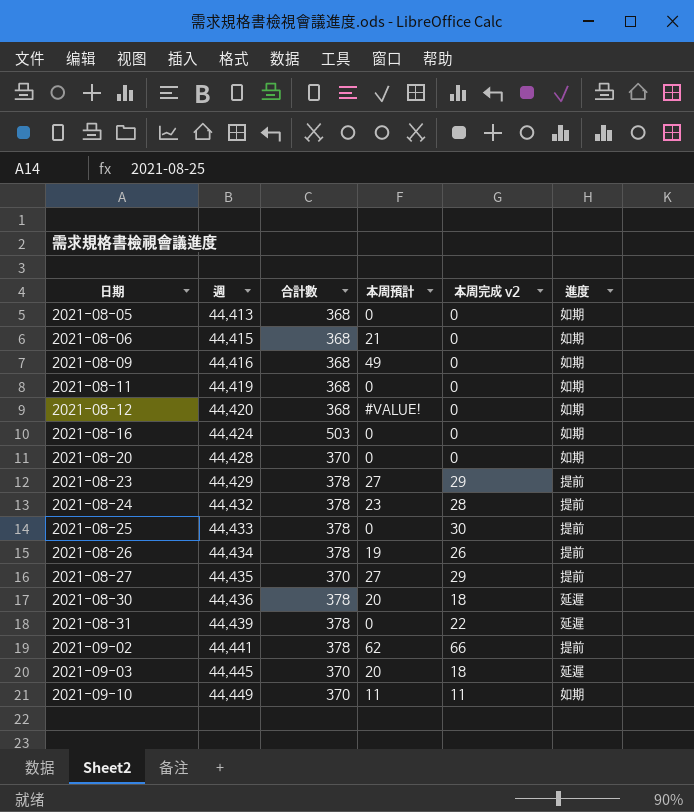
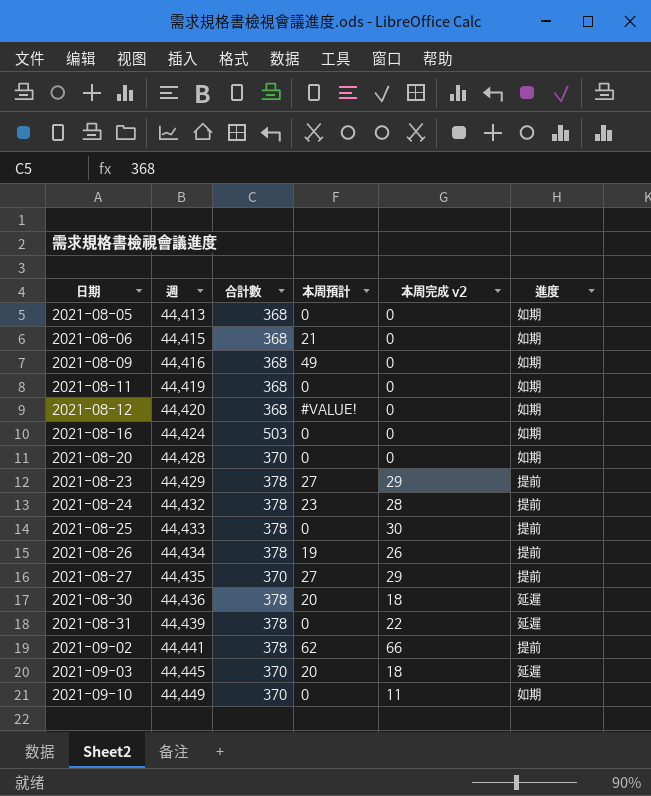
2021-09-10 | 本周預計: 11 -> 0

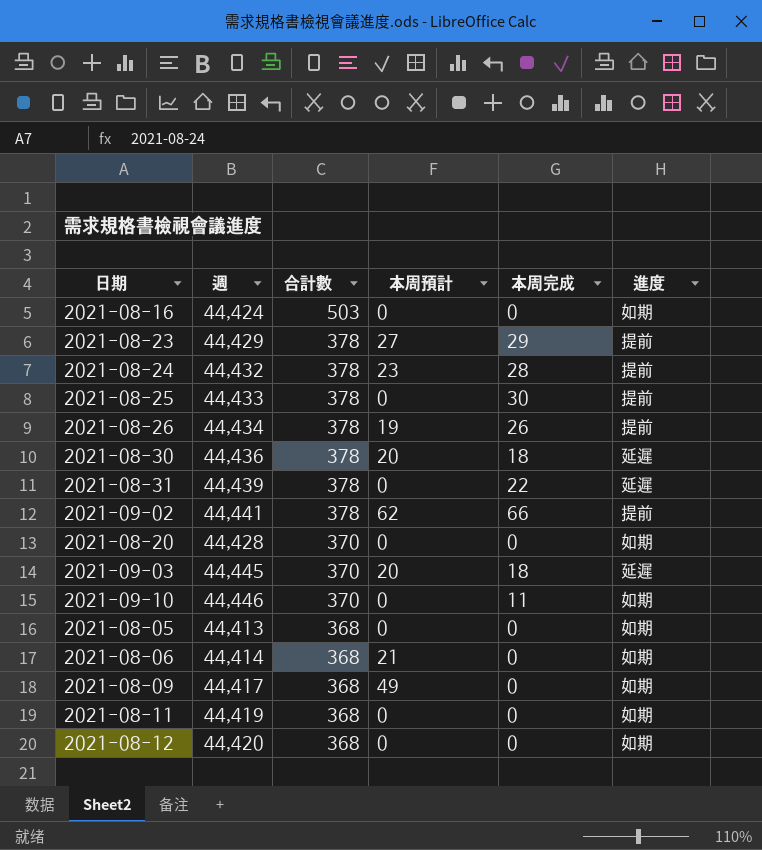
row order: 日期 ascending -> 合計數 descending
column name: 本周完成 v2 -> 本周完成
row 2021-08-27: 44,435 | 370 | 27 | 29 | 提前 -> none
2021-09-10 | 週: 44,449 -> 44,446
2021-08-06 | 週: 44,415 -> 44,414
2021-08-09 | 週: 44,416 -> 44,417
2021-08-12 | 本周預計: #VALUE! -> 0

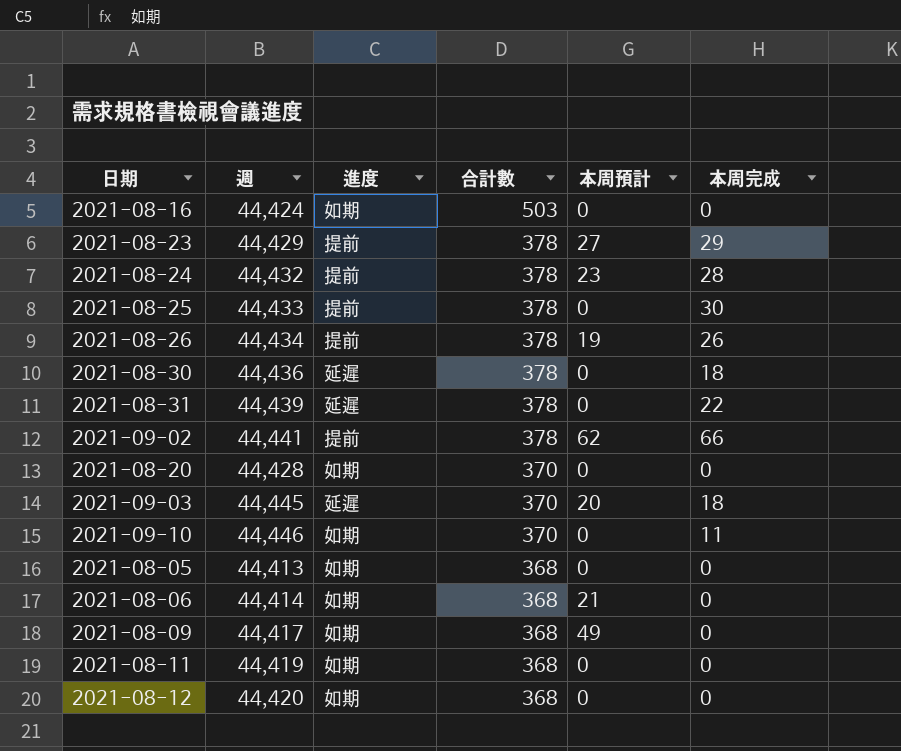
column 進度 | position: 6 -> 3
2021-08-30 | 本周預計: 20 -> 0

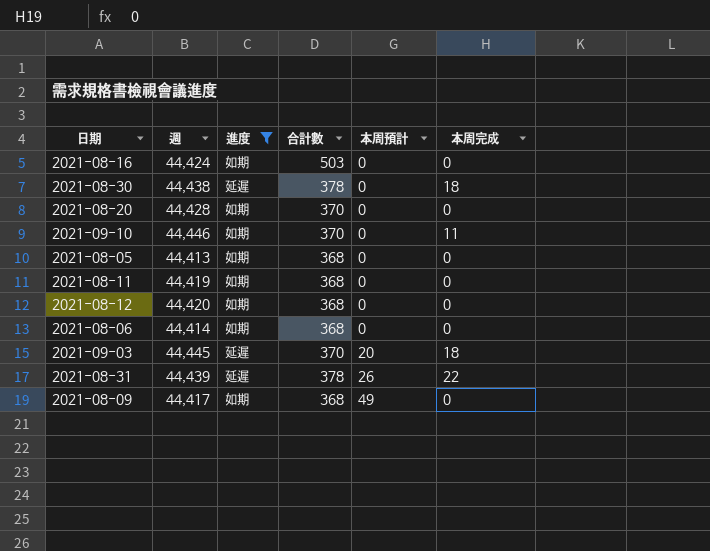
filter: none -> 進度 != 提前
row order: 合計數 descending -> 本周預計 ascending
2021-08-30 | 週: 44,436 -> 44,438
2021-08-06 | 本周預計: 21 -> 0
2021-08-31 | 本周預計: 0 -> 26

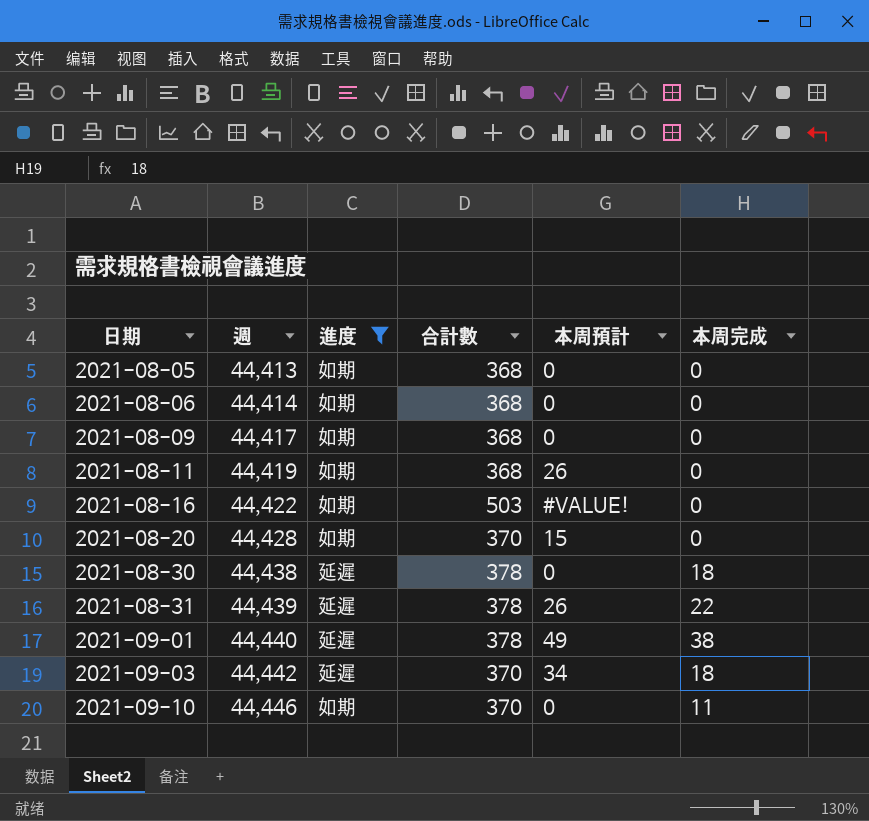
row order: 本周預計 ascending -> 日期 ascending
row 2021-08-12: 44,420 | 如期 | 368 | 0 | 0 -> none
2021-08-09 | 本周預計: 49 -> 0
2021-08-11 | 本周預計: 0 -> 26
2021-08-16 | 週: 44,424 -> 44,422
2021-08-16 | 本周預計: 0 -> #VALUE!
2021-08-20 | 本周預計: 0 -> 15
row 2021-09-01: none -> 44,440 | 延遲 | 378 | 49 | 38
2021-09-03 | 週: 44,445 -> 44,442
2021-09-03 | 本周預計: 20 -> 34

